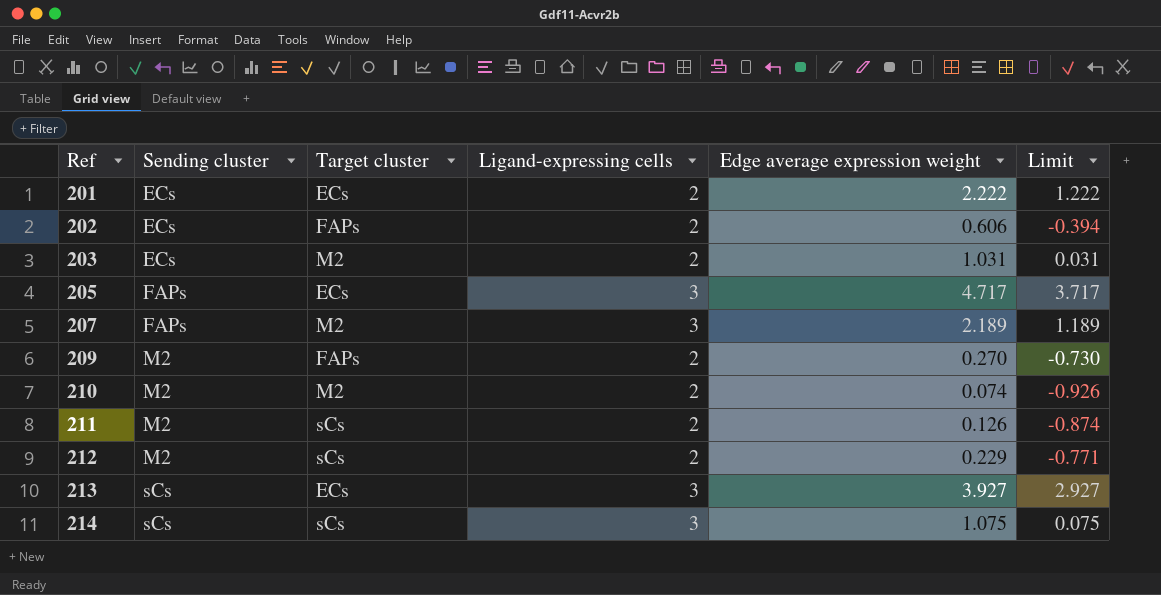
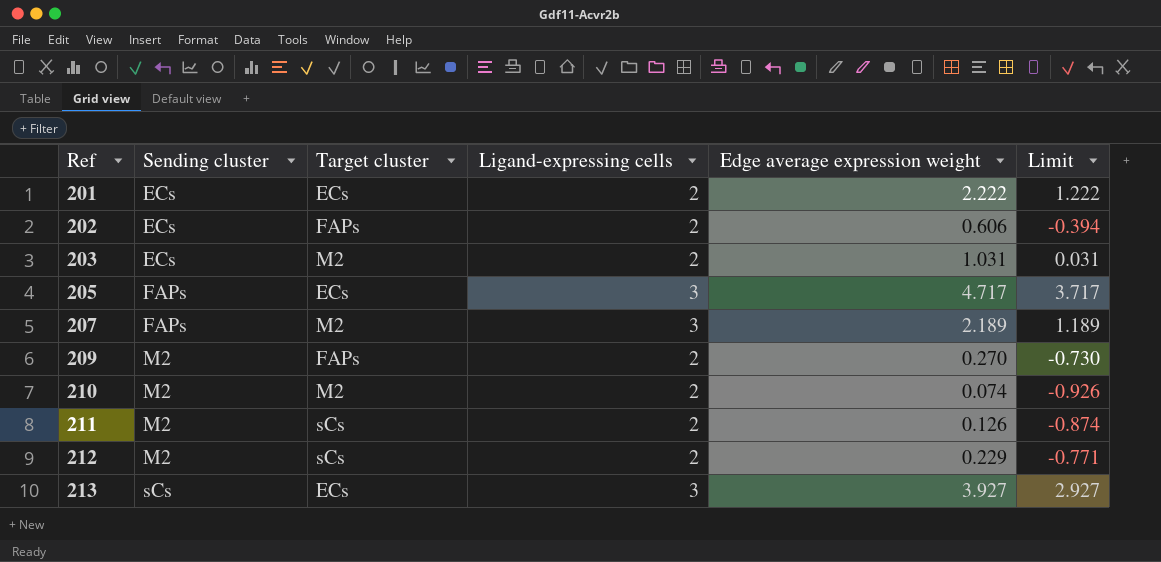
row 214: sCs | sCs | 3 | 1.075 | 0.075 -> none

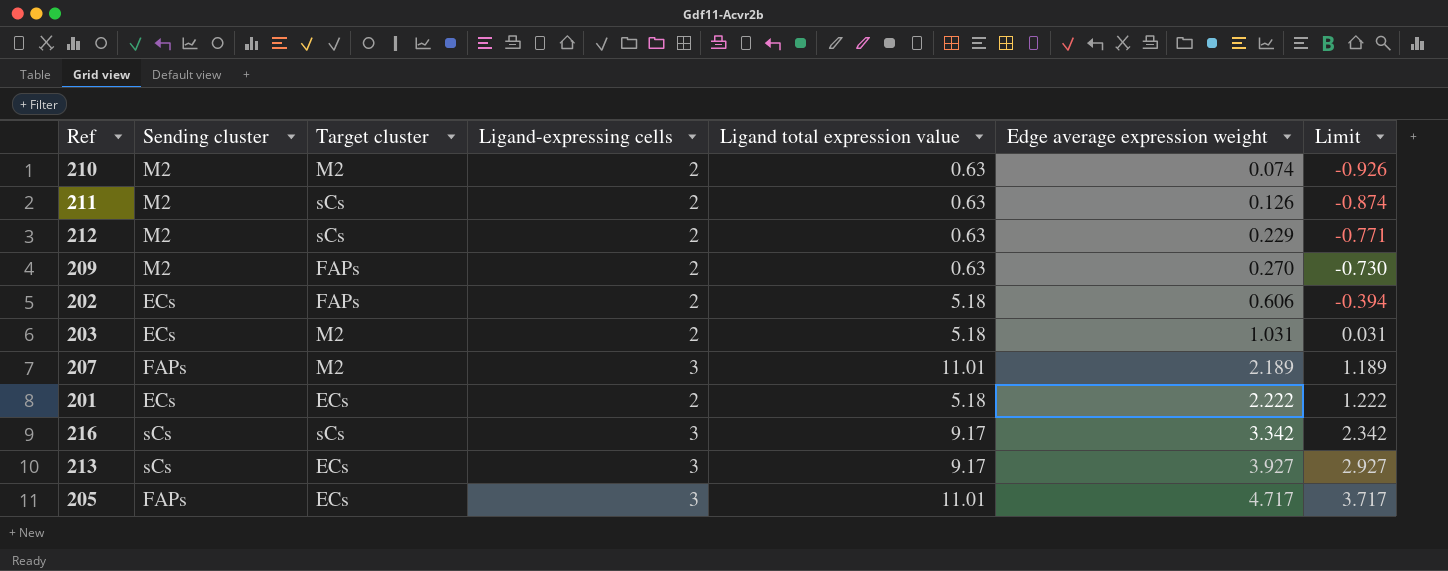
row order: Ref ascending -> Edge average expression weight ascending
column Ligand total expression value | position: none -> 5
row 216: none -> sCs | sCs | 3 | 9.17 | 3.342 | 2.342

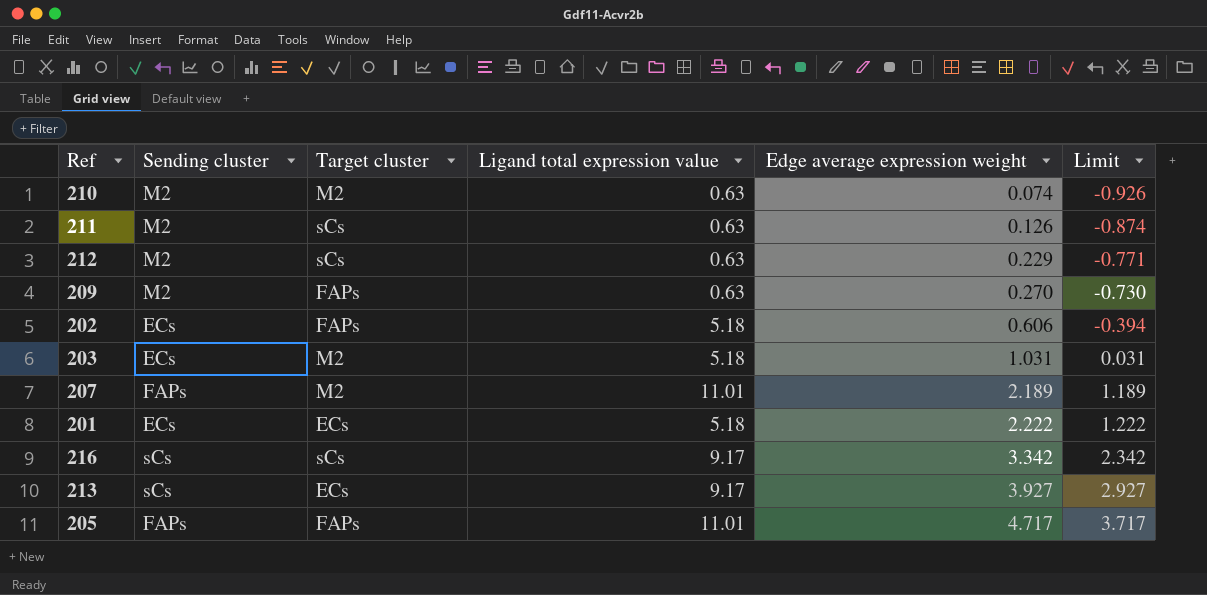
column Ligand-expressing cells | position: 4 -> none
205 | Target cluster: ECs -> FAPs

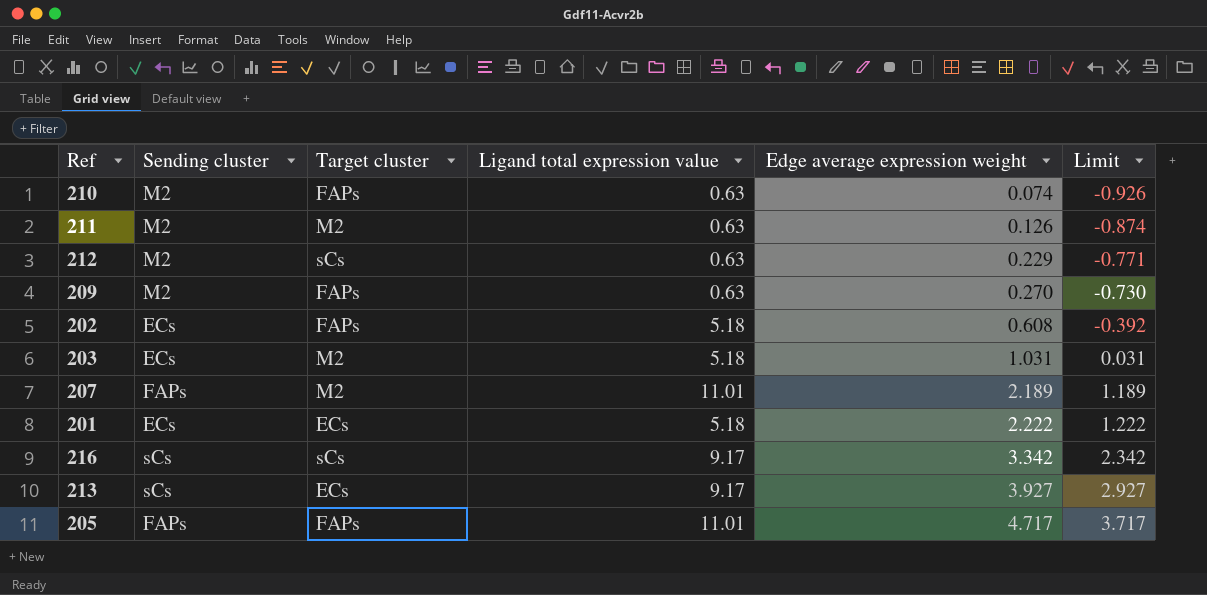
210 | Target cluster: M2 -> FAPs
211 | Target cluster: sCs -> M2
202 | Edge average expression weight: 0.606 -> 0.608
202 | Limit: -0.394 -> -0.392

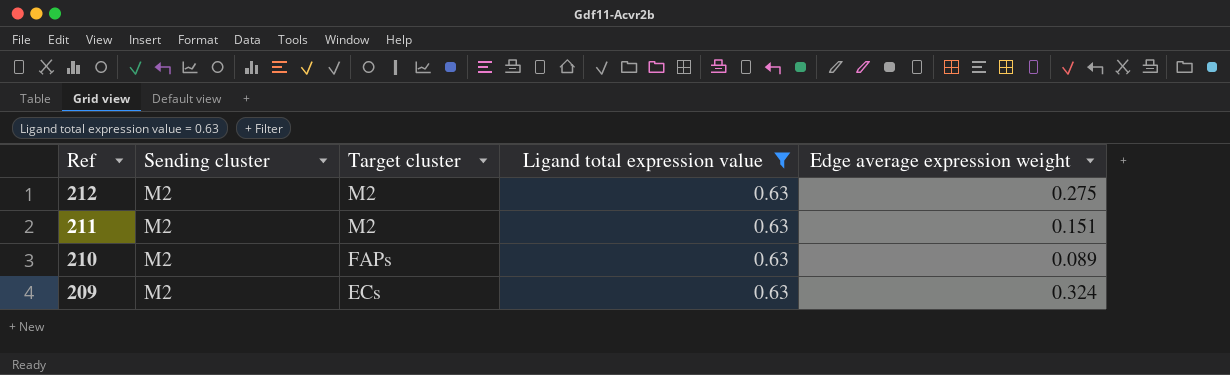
filter: none -> Ligand total expression value = 0.63
row order: Edge average expression weight ascending -> Ref descending
column Limit | formula: [Edge average expression weight] - 1 -> none
212 | Target cluster: sCs -> M2
212 | Edge average expression weight: 0.229 -> 0.275
211 | Edge average expression weight: 0.126 -> 0.151
210 | Edge average expression weight: 0.074 -> 0.089
209 | Target cluster: FAPs -> ECs
209 | Edge average expression weight: 0.270 -> 0.324

